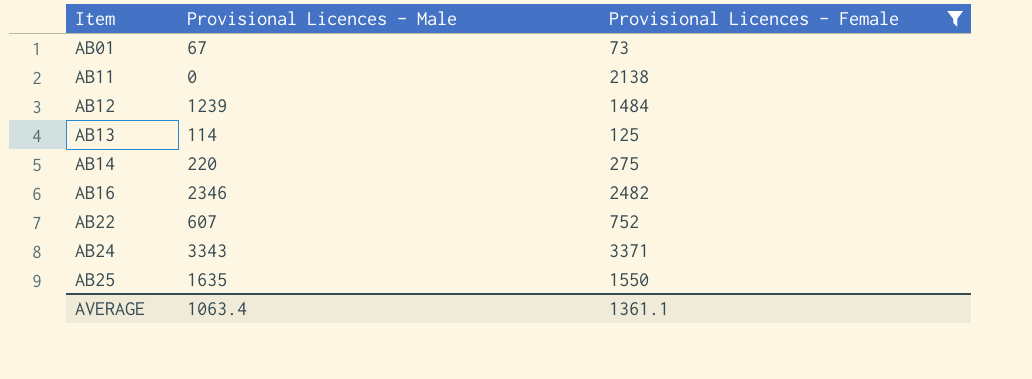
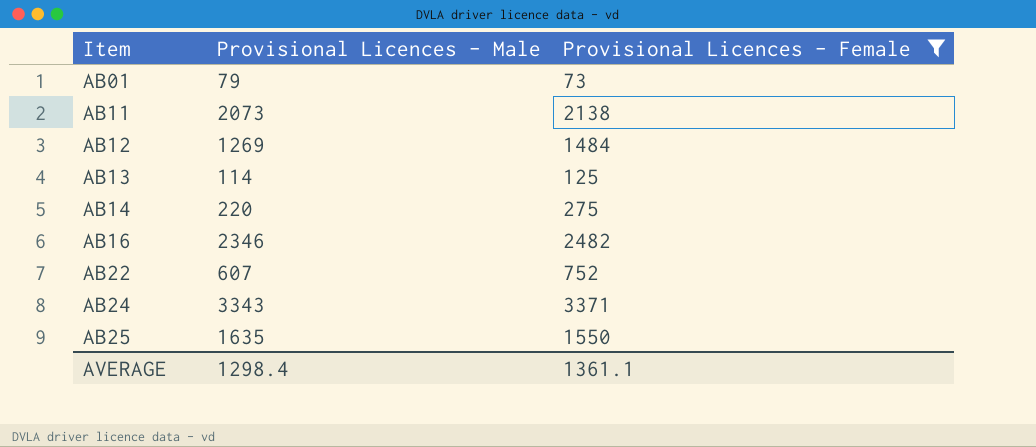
AB01 | Provisional Licences - Male: 67 -> 79
AB11 | Provisional Licences - Male: 0 -> 2073
AB12 | Provisional Licences - Male: 1239 -> 1269
AVERAGE | Provisional Licences - Male: 1063.4 -> 1298.4

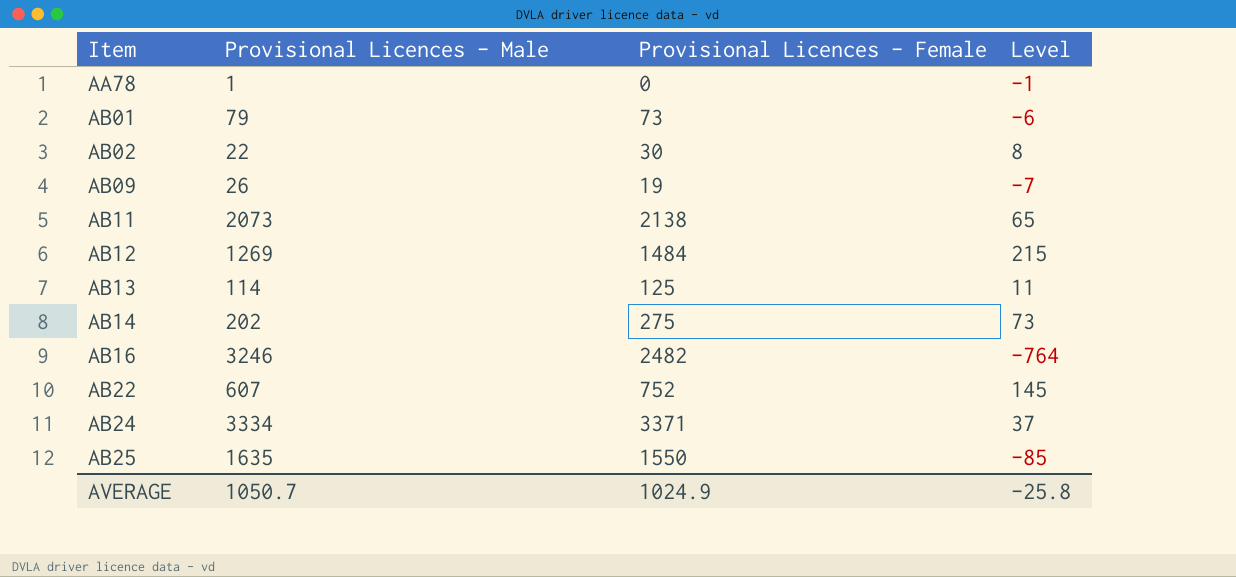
filter: Provisional Licences - Female >= 73 -> none
column Level | formula: none -> [Provisional Licences - Female] - [Provisional Licences - Male]
AB14 | Provisional Licences - Male: 220 -> 202
AB16 | Provisional Licences - Male: 2346 -> 3246
AB24 | Provisional Licences - Male: 3343 -> 3334
AVERAGE | Provisional Licences - Male: 1298.4 -> 1050.7
AVERAGE | Provisional Licences - Female: 1361.1 -> 1024.9

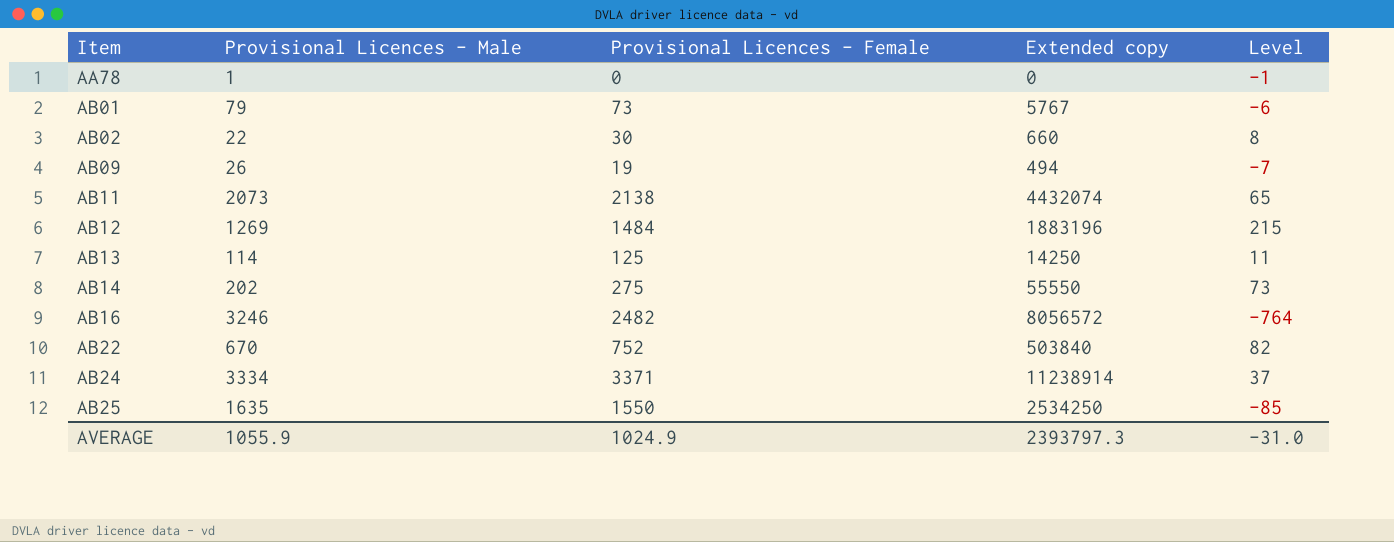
column Extended copy | formula: none -> [Provisional Licences - Male] * [Provisional Licences - Female]
AB22 | Provisional Licences - Male: 607 -> 670
AB22 | Level: 145 -> 82
AVERAGE | Provisional Licences - Male: 1050.7 -> 1055.9
AVERAGE | Level: -25.8 -> -31.0

